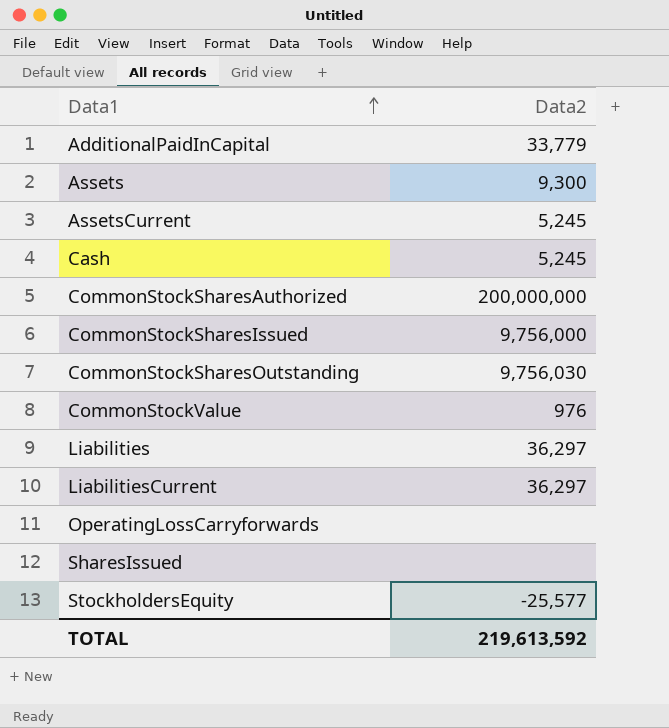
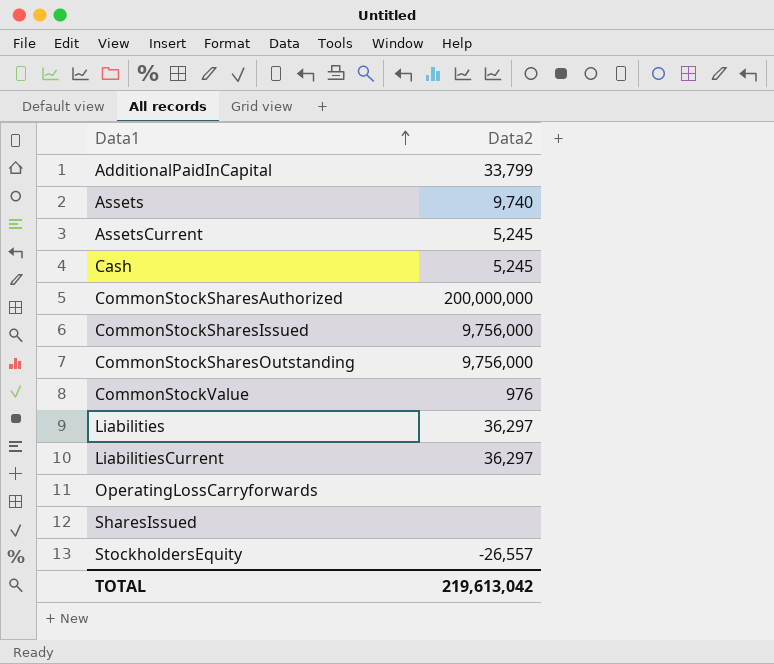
AdditionalPaidInCapital | Data2: 33,779 -> 33,799
Assets | Data2: 9,300 -> 9,740
CommonStockSharesOutstanding | Data2: 9,756,030 -> 9,756,000
StockholdersEquity | Data2: -25,577 -> -26,557
TOTAL | Data2: 219,613,592 -> 219,613,042

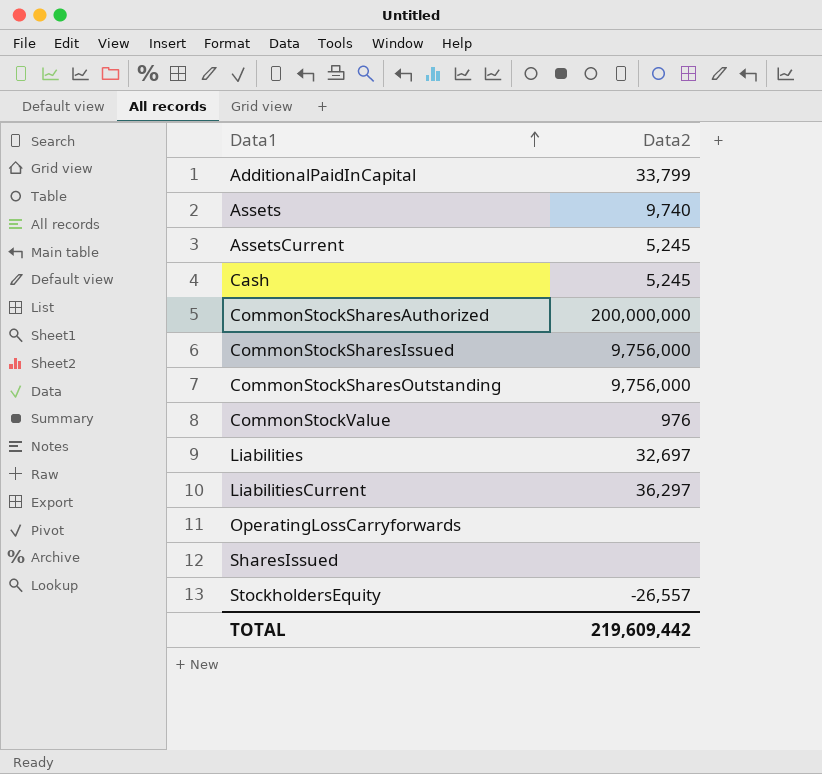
Liabilities | Data2: 36,297 -> 32,697
TOTAL | Data2: 219,613,042 -> 219,609,442

